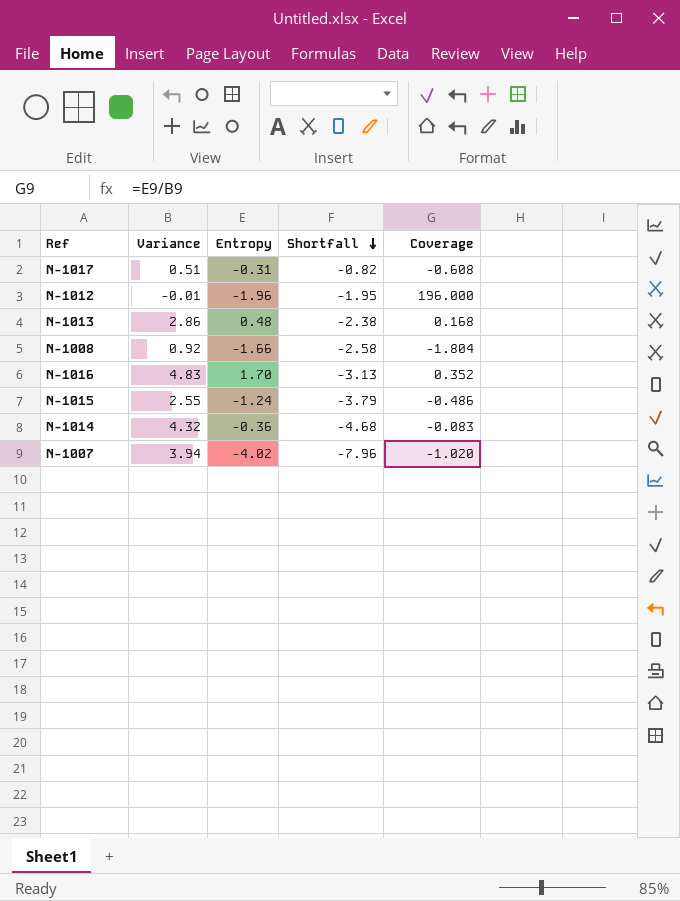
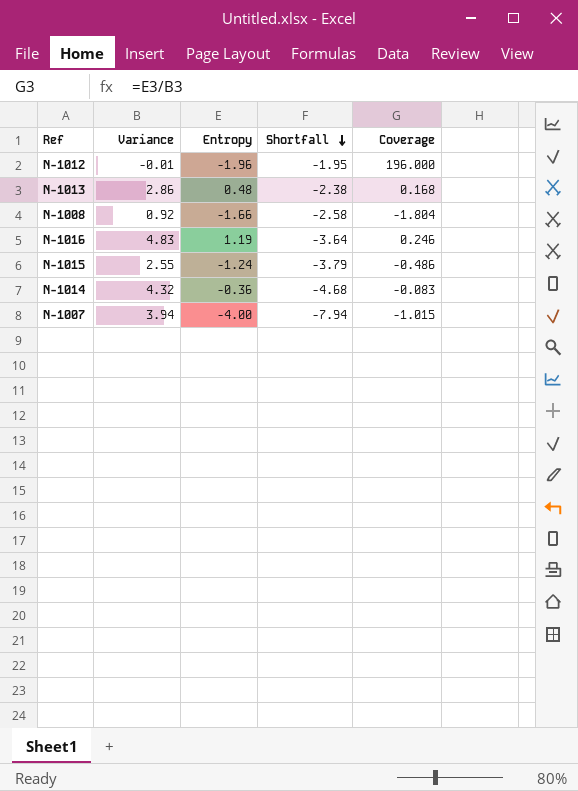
row N-1017: 0.51 | -0.31 | -0.82 | -0.608 -> none
N-1016 | Entropy: 1.70 -> 1.19
N-1016 | Shortfall: -3.13 -> -3.64
N-1016 | Coverage: 0.352 -> 0.246
N-1007 | Entropy: -4.02 -> -4.00
N-1007 | Shortfall: -7.96 -> -7.94
N-1007 | Coverage: -1.020 -> -1.015

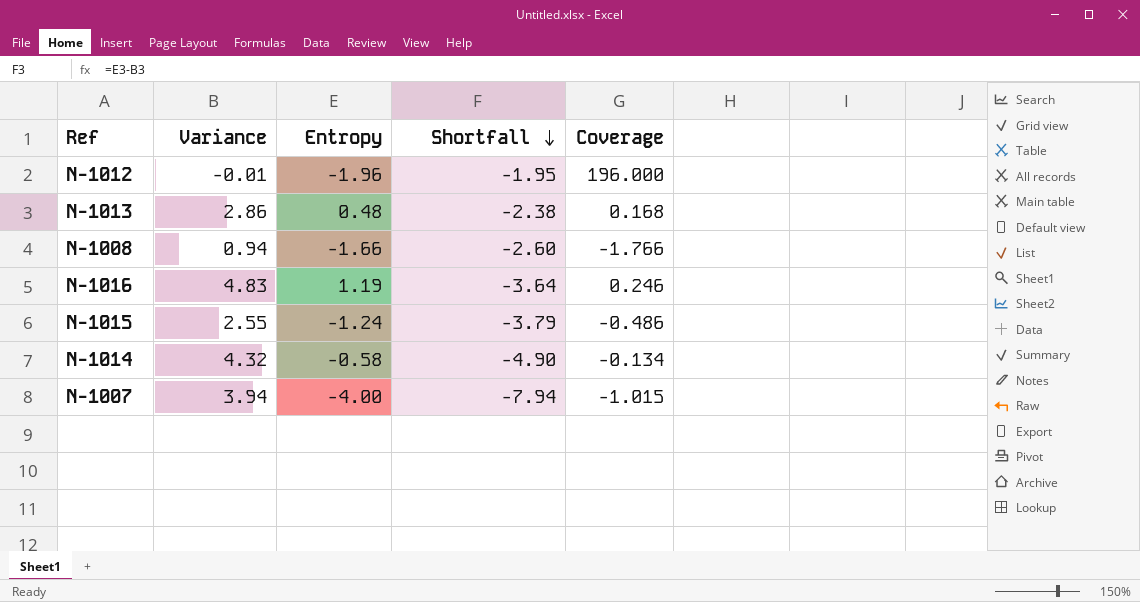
N-1008 | Variance: 0.92 -> 0.94
N-1008 | Shortfall: -2.58 -> -2.60
N-1008 | Coverage: -1.804 -> -1.766
N-1014 | Entropy: -0.36 -> -0.58
N-1014 | Shortfall: -4.68 -> -4.90
N-1014 | Coverage: -0.083 -> -0.134

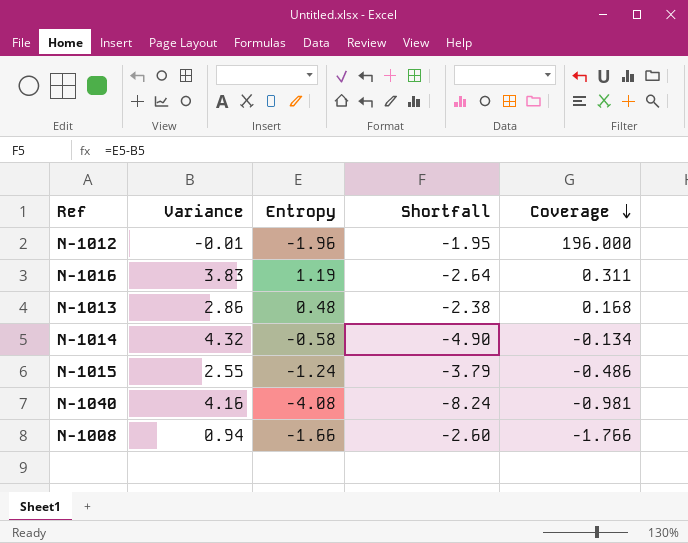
row order: Shortfall descending -> Coverage descending
row N-1007: 3.94 | -4.00 | -7.94 | -1.015 -> none
N-1016 | Variance: 4.83 -> 3.83
N-1016 | Shortfall: -3.64 -> -2.64
N-1016 | Coverage: 0.246 -> 0.311
row N-1040: none -> 4.16 | -4.08 | -8.24 | -0.981

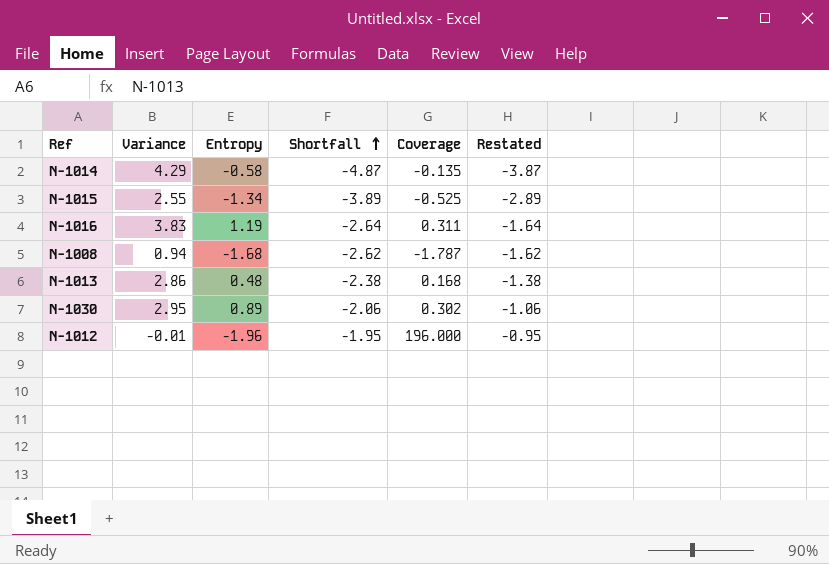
row order: Coverage descending -> Shortfall ascending
column Restated | formula: none -> [Shortfall] + 1
row N-1040: 4.16 | -4.08 | -8.24 | -0.981 -> none
N-1014 | Variance: 4.32 -> 4.29
N-1014 | Shortfall: -4.90 -> -4.87
N-1014 | Coverage: -0.134 -> -0.135
N-1015 | Entropy: -1.24 -> -1.34
N-1015 | Shortfall: -3.79 -> -3.89
N-1015 | Coverage: -0.486 -> -0.525
N-1008 | Entropy: -1.66 -> -1.68
N-1008 | Shortfall: -2.60 -> -2.62
N-1008 | Coverage: -1.766 -> -1.787
row N-1030: none -> 2.95 | 0.89 | -2.06 | 0.302 | -1.06

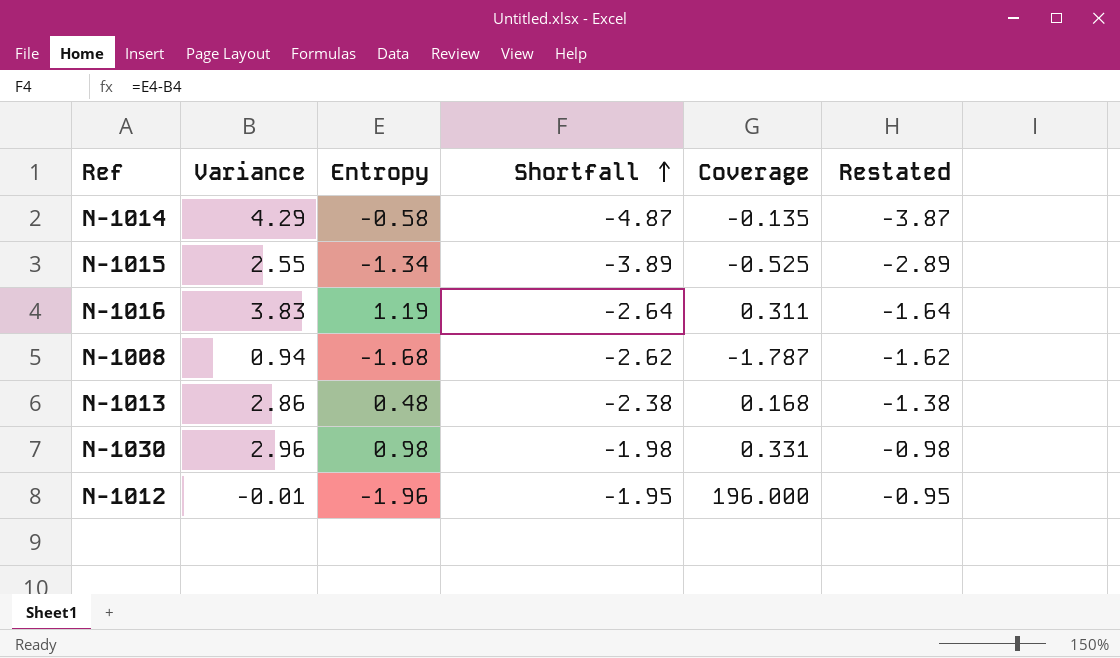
N-1030 | Variance: 2.95 -> 2.96
N-1030 | Entropy: 0.89 -> 0.98
N-1030 | Shortfall: -2.06 -> -1.98
N-1030 | Coverage: 0.302 -> 0.331
N-1030 | Restated: -1.06 -> -0.98

